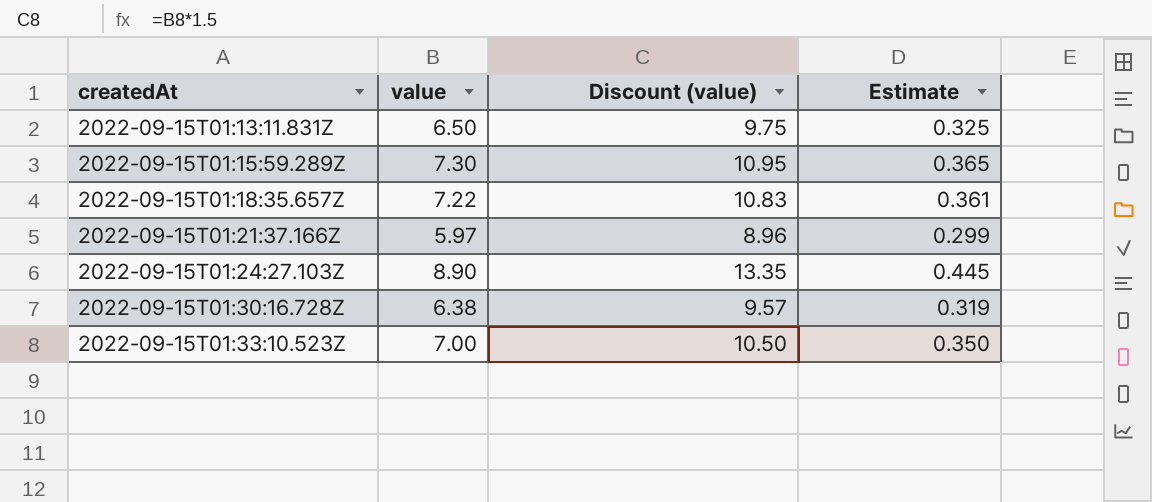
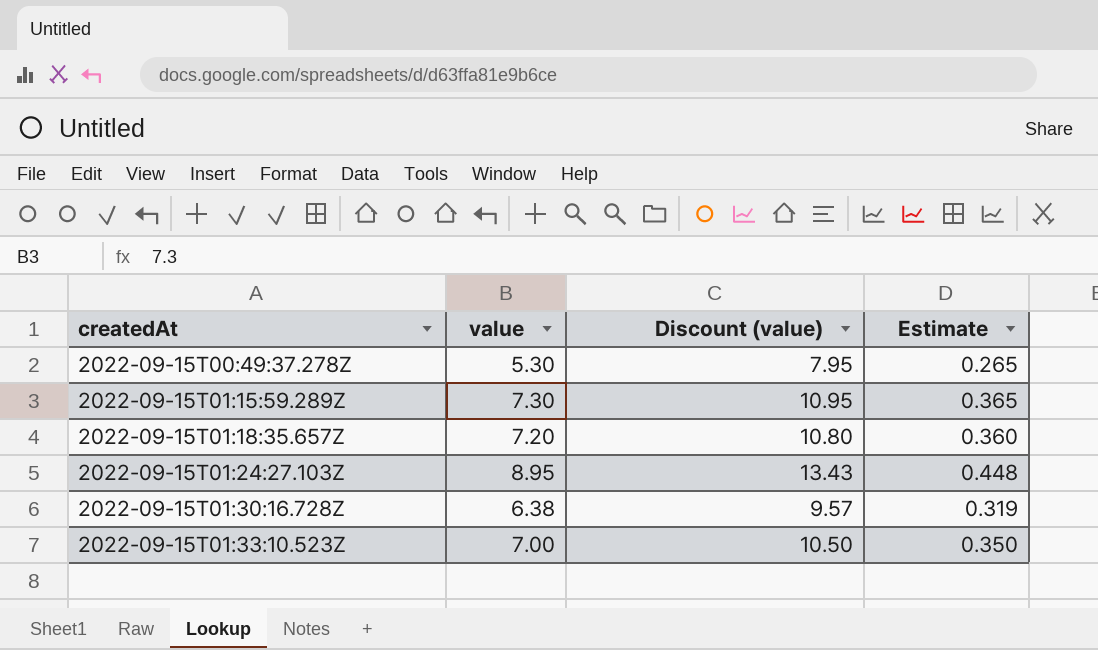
row 2022-09-15T01:13:11.831Z: 6.50 | 9.75 | 0.325 -> none
row 2022-09-15T01:21:37.166Z: 5.97 | 8.96 | 0.299 -> none
row 2022-09-15T00:49:37.278Z: none -> 5.30 | 7.95 | 0.265
2022-09-15T01:18:35.657Z | value: 7.22 -> 7.20
2022-09-15T01:18:35.657Z | Discount (value): 10.83 -> 10.80
2022-09-15T01:18:35.657Z | Estimate: 0.361 -> 0.360
2022-09-15T01:24:27.103Z | value: 8.90 -> 8.95
2022-09-15T01:24:27.103Z | Discount (value): 13.35 -> 13.43
2022-09-15T01:24:27.103Z | Estimate: 0.445 -> 0.448

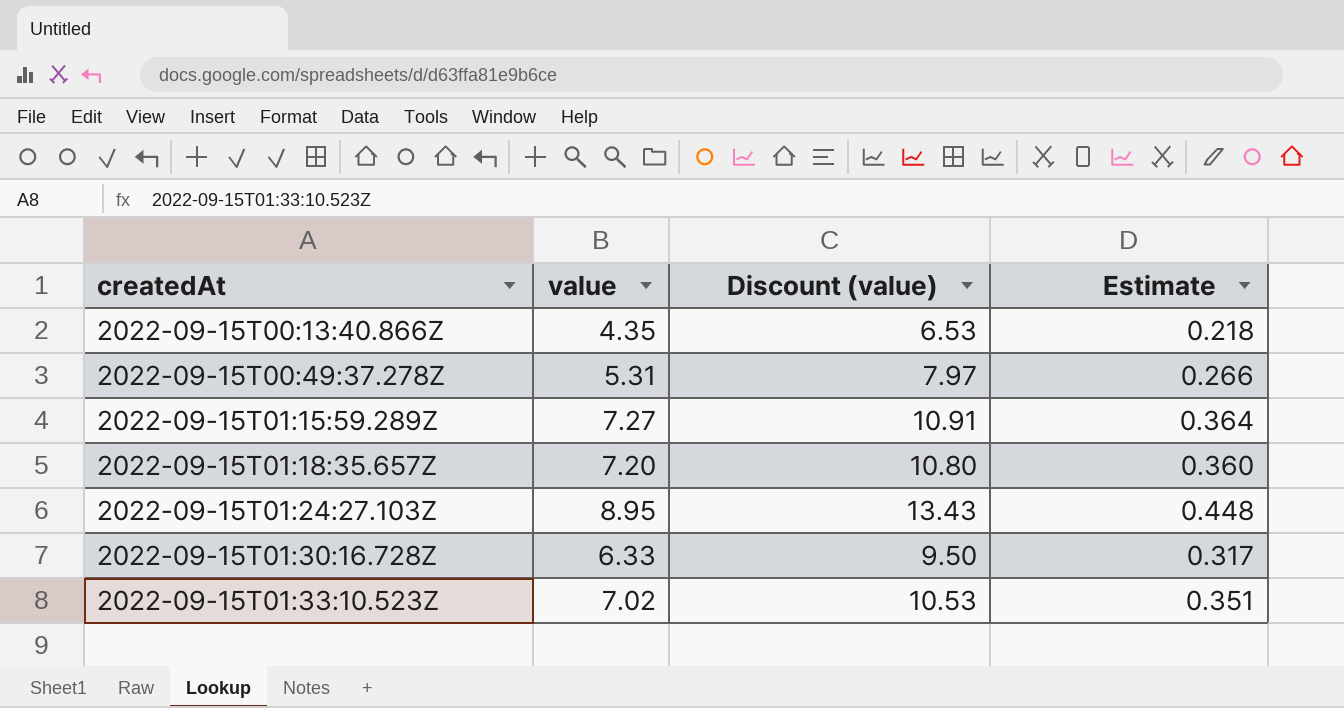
row 2022-09-15T00:13:40.866Z: none -> 4.35 | 6.53 | 0.218
2022-09-15T00:49:37.278Z | value: 5.30 -> 5.31
2022-09-15T00:49:37.278Z | Discount (value): 7.95 -> 7.97
2022-09-15T00:49:37.278Z | Estimate: 0.265 -> 0.266
2022-09-15T01:15:59.289Z | value: 7.30 -> 7.27
2022-09-15T01:15:59.289Z | Discount (value): 10.95 -> 10.91
2022-09-15T01:15:59.289Z | Estimate: 0.365 -> 0.364
2022-09-15T01:30:16.728Z | value: 6.38 -> 6.33
2022-09-15T01:30:16.728Z | Discount (value): 9.57 -> 9.50
2022-09-15T01:30:16.728Z | Estimate: 0.319 -> 0.317
2022-09-15T01:33:10.523Z | value: 7.00 -> 7.02
2022-09-15T01:33:10.523Z | Discount (value): 10.50 -> 10.53
2022-09-15T01:33:10.523Z | Estimate: 0.350 -> 0.351

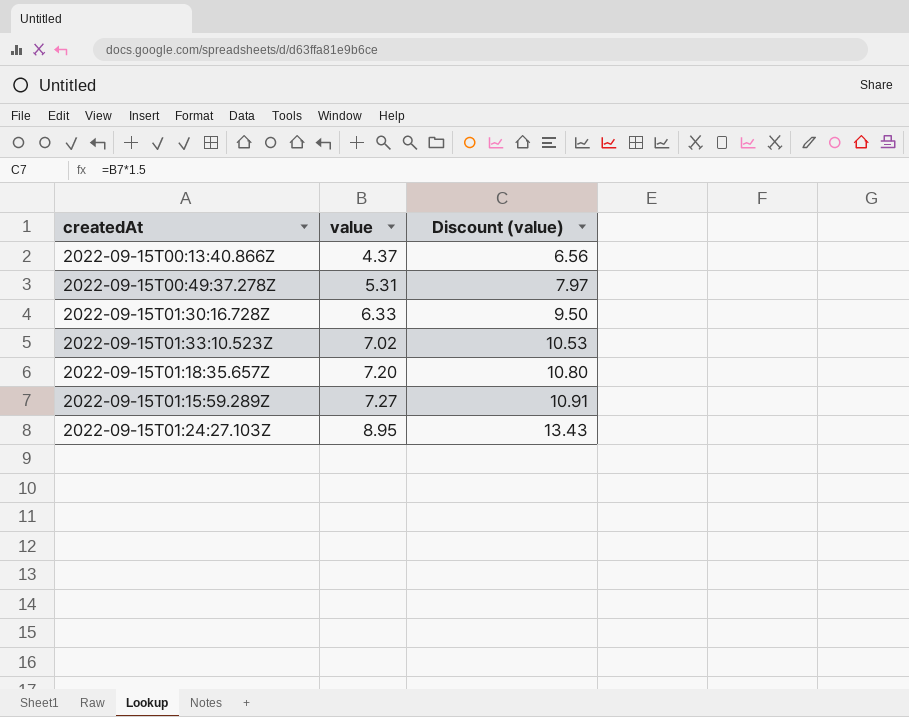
row order: createdAt ascending -> value ascending
column Estimate | formula: [value] * 0.05 -> none
2022-09-15T00:13:40.866Z | value: 4.35 -> 4.37
2022-09-15T00:13:40.866Z | Discount (value): 6.53 -> 6.56

